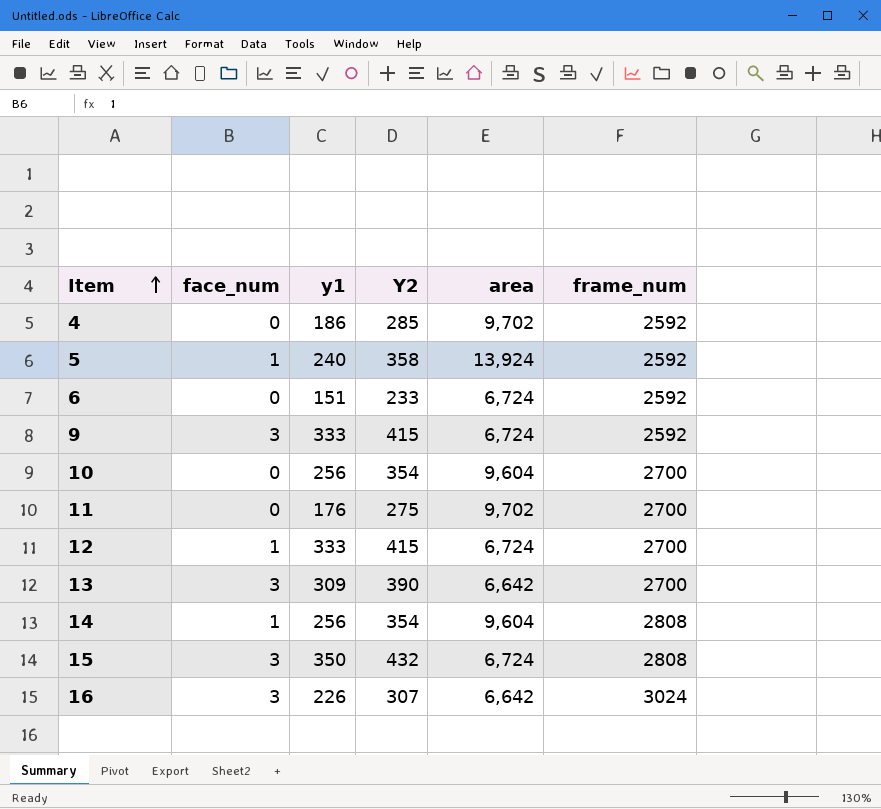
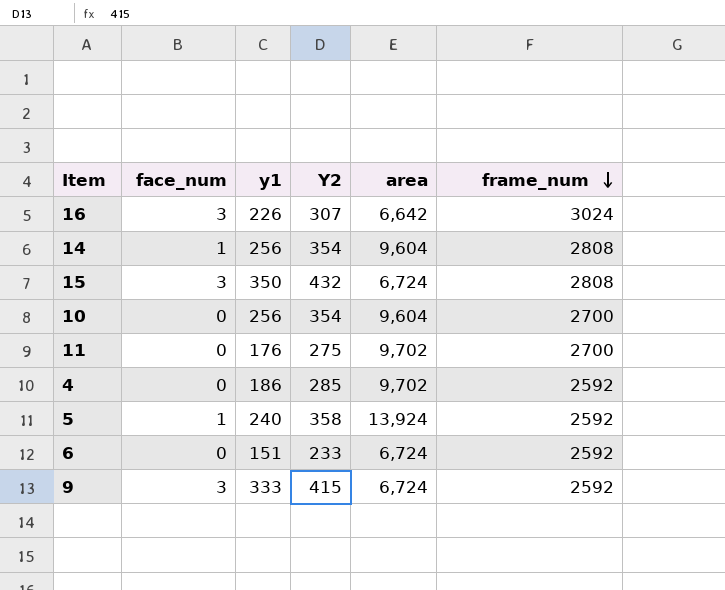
row order: Item ascending -> frame_num descending
row 12: 1 | 333 | 415 | 6,724 | 2700 -> none
row 13: 3 | 309 | 390 | 6,642 | 2700 -> none

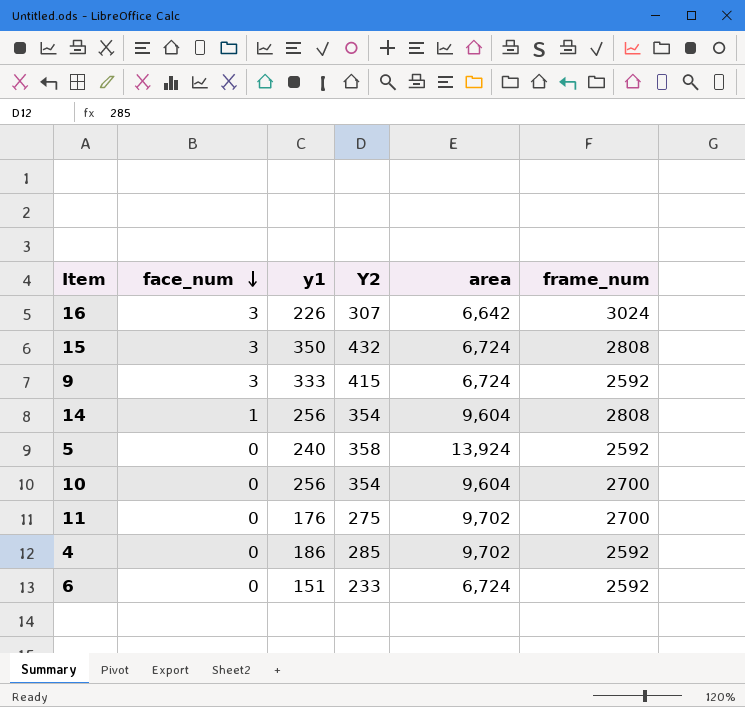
row order: frame_num descending -> face_num descending
5 | face_num: 1 -> 0

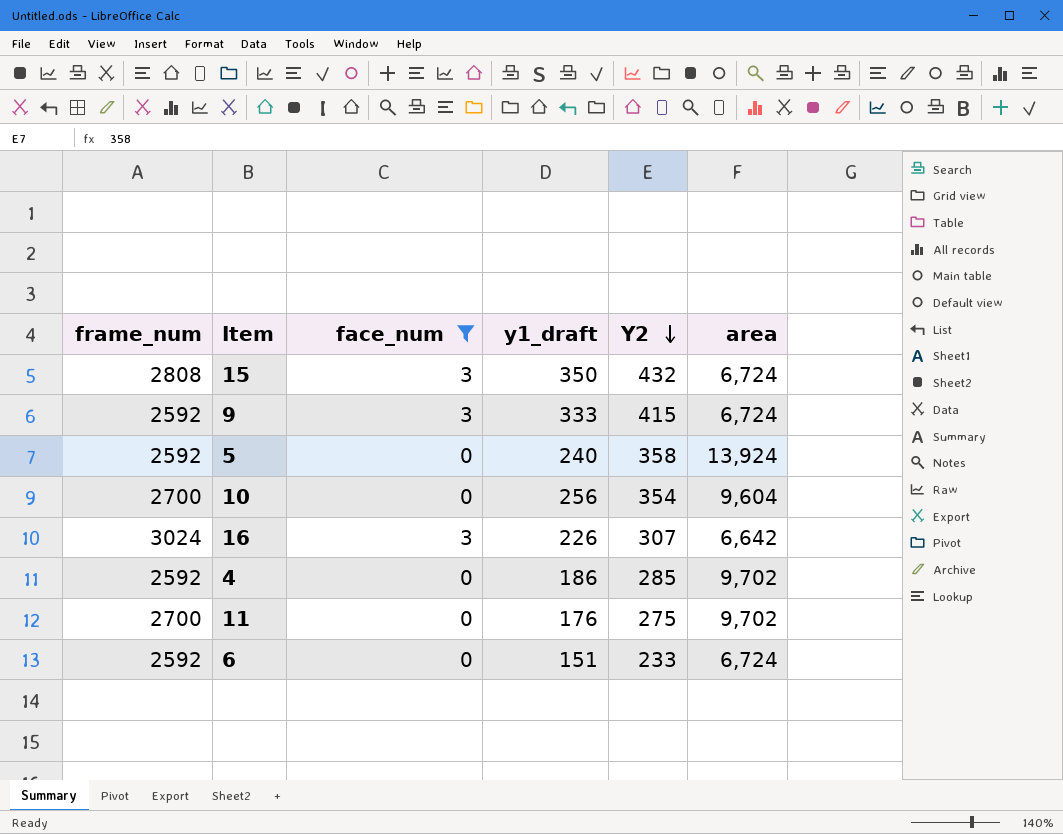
filter: none -> face_num != 1
row order: face_num descending -> Y2 descending
column frame_num | position: 6 -> 1
column name: y1 -> y1_draft

